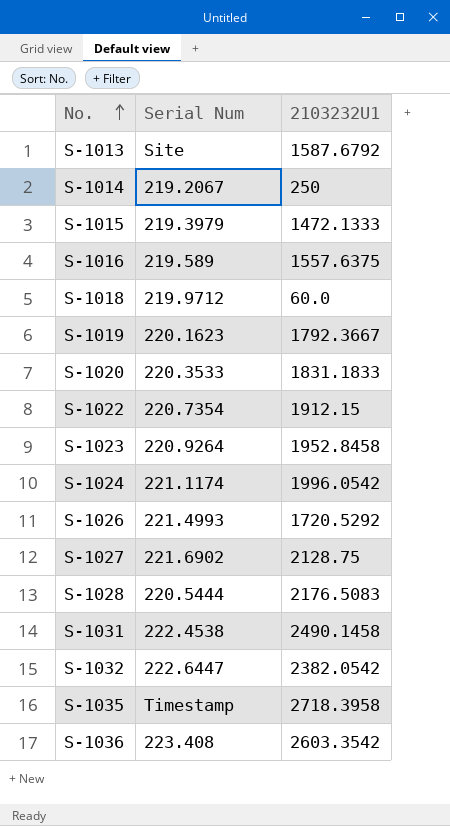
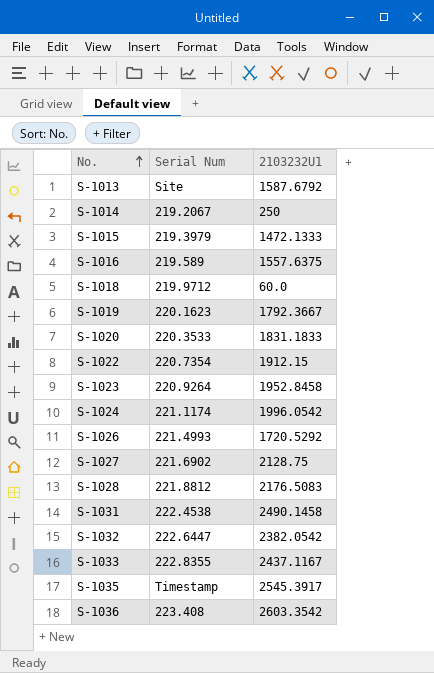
S-1028 | Serial Num: 220.5444 -> 221.8812
row S-1033: none -> 222.8355 | 2437.1167
S-1035 | 2103232U1: 2718.3958 -> 2545.3917

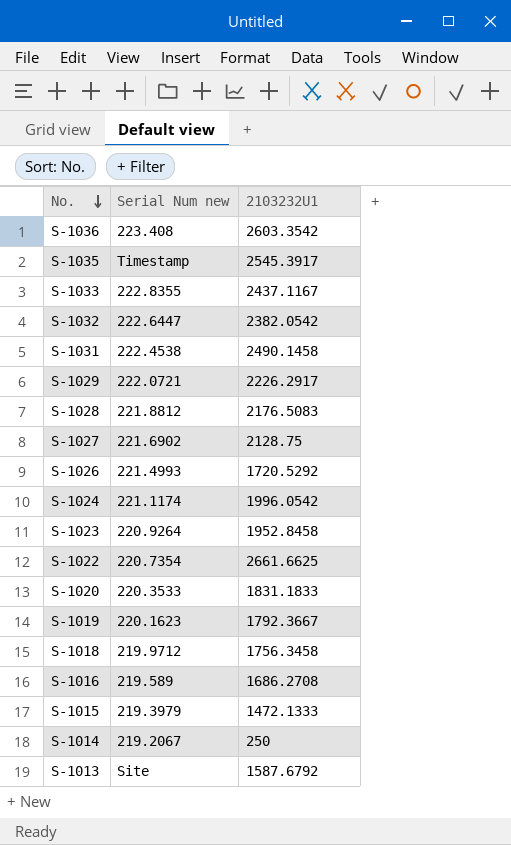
row order: No. ascending -> No. descending
column name: Serial Num -> Serial Num new
row S-1029: none -> 222.0721 | 2226.2917
S-1022 | 2103232U1: 1912.15 -> 2661.6625
S-1018 | 2103232U1: 60.0 -> 1756.3458
S-1016 | 2103232U1: 1557.6375 -> 1686.2708

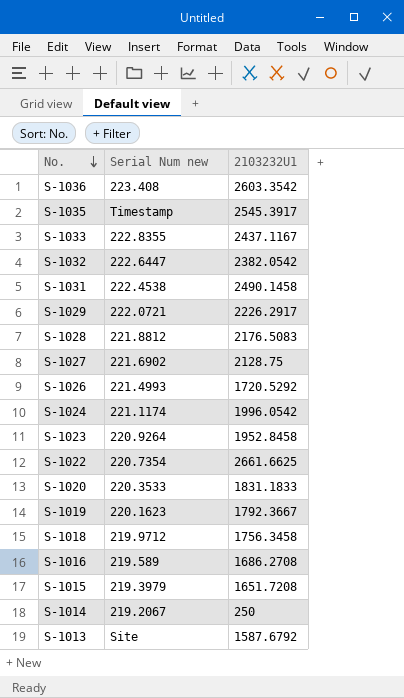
S-1015 | 2103232U1: 1472.1333 -> 1651.7208

